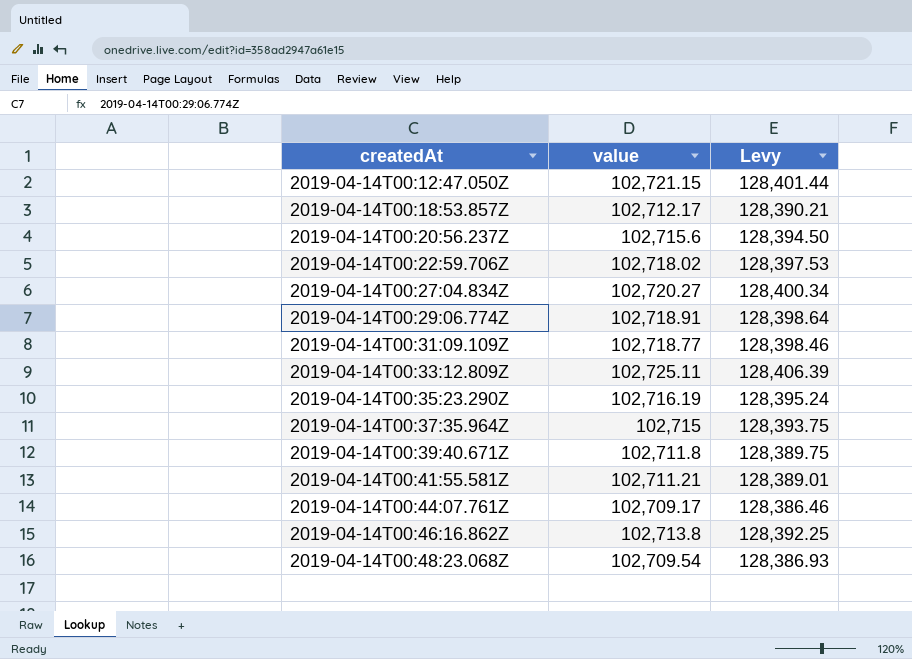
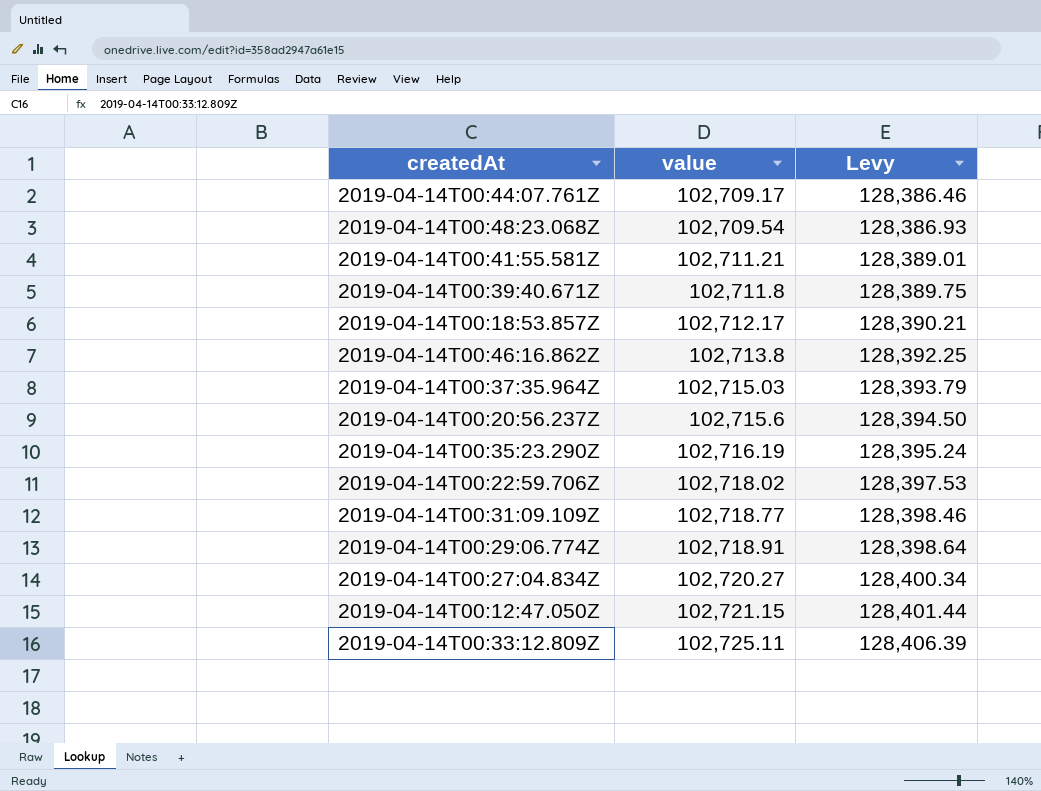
row order: createdAt ascending -> value ascending
2019-04-14T00:37:35.964Z | value: 102,715 -> 102,715.03
2019-04-14T00:37:35.964Z | Levy: 128,393.75 -> 128,393.79

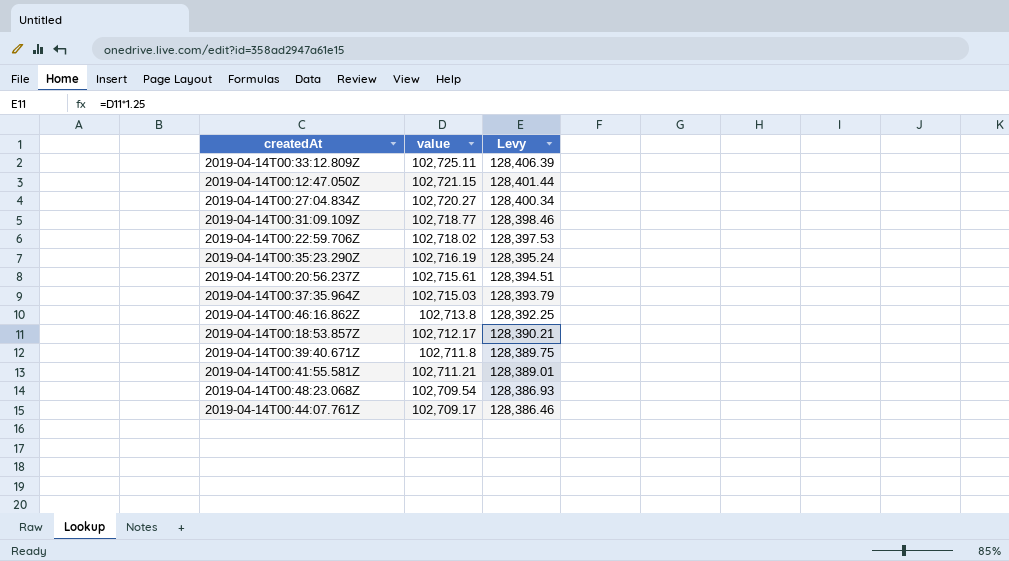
row order: value ascending -> value descending
row 2019-04-14T00:29:06.774Z: 102,718.91 | 128,398.64 -> none
2019-04-14T00:20:56.237Z | value: 102,715.6 -> 102,715.61
2019-04-14T00:20:56.237Z | Levy: 128,394.50 -> 128,394.51

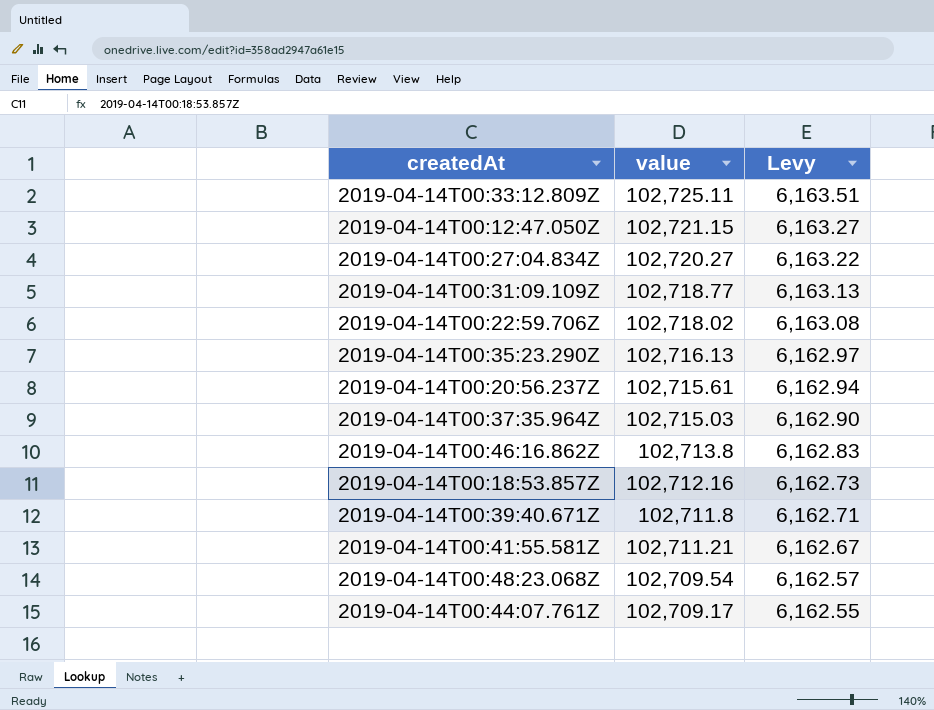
column Levy | formula: [value] * 1.25 -> [value] * 0.06
2019-04-14T00:35:23.290Z | value: 102,716.19 -> 102,716.13
2019-04-14T00:18:53.857Z | value: 102,712.17 -> 102,712.16

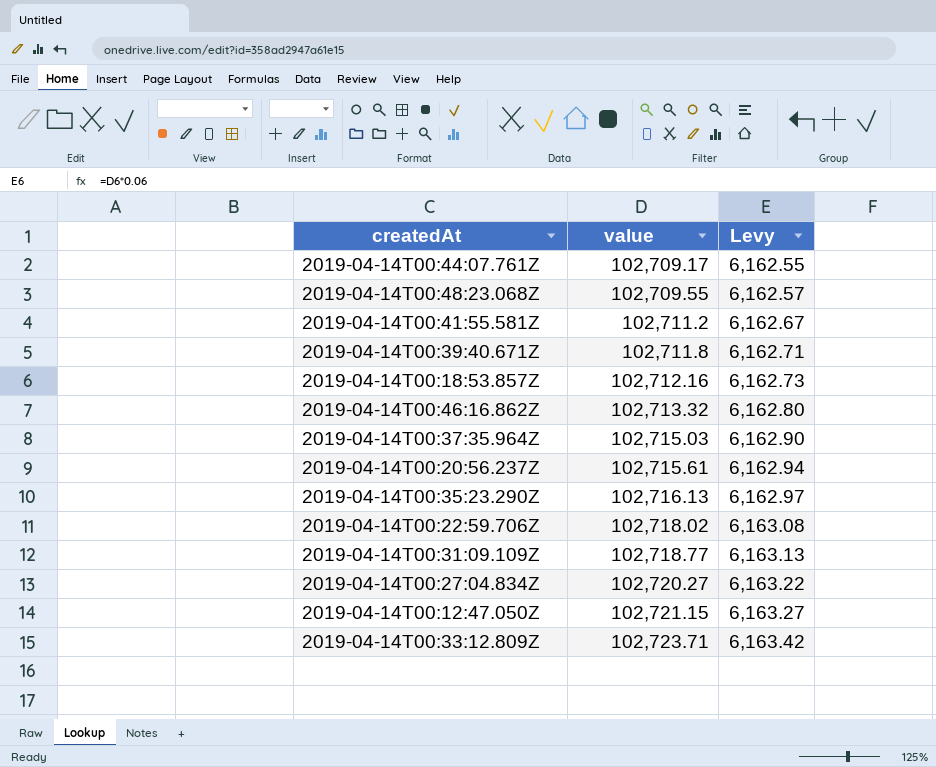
row order: value descending -> value ascending
2019-04-14T00:48:23.068Z | value: 102,709.54 -> 102,709.55
2019-04-14T00:41:55.581Z | value: 102,711.21 -> 102,711.2
2019-04-14T00:46:16.862Z | value: 102,713.8 -> 102,713.32
2019-04-14T00:46:16.862Z | Levy: 6,162.83 -> 6,162.80
2019-04-14T00:33:12.809Z | value: 102,725.11 -> 102,723.71
2019-04-14T00:33:12.809Z | Levy: 6,163.51 -> 6,163.42

